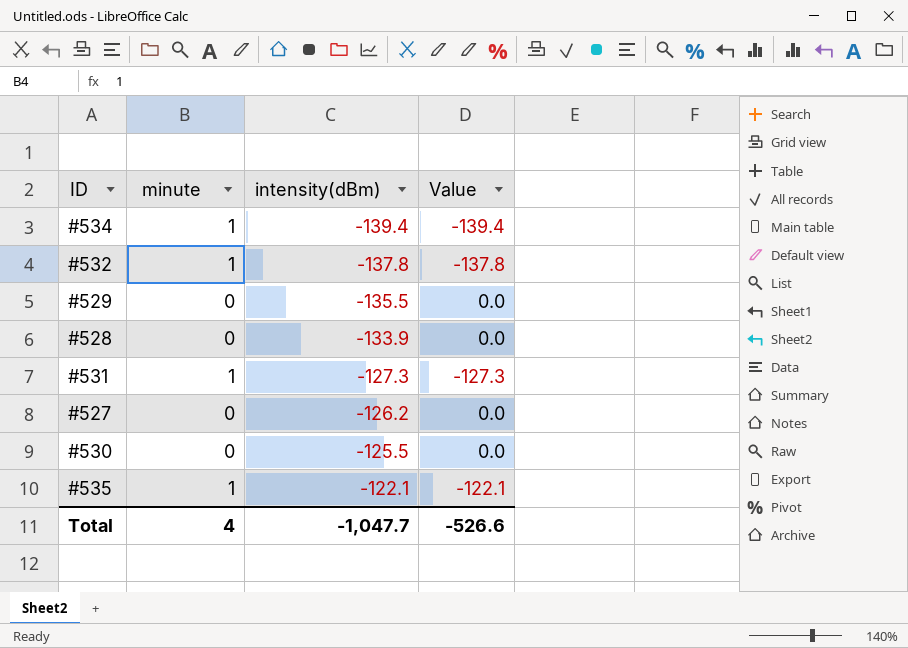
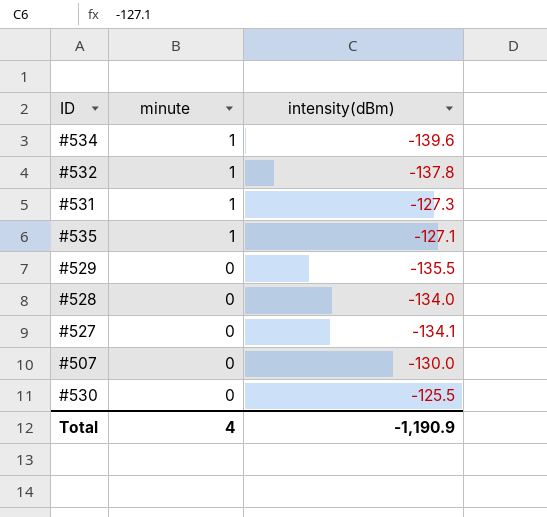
row order: intensity(dBm) ascending -> minute descending
column Value | formula: [minute] * [intensity(dBm)] -> none
#534 | intensity(dBm): -139.4 -> -139.6
#535 | intensity(dBm): -122.1 -> -127.1
#528 | intensity(dBm): -133.9 -> -134.0
#527 | intensity(dBm): -126.2 -> -134.1
row #507: none -> 0 | -130.0
Total | intensity(dBm): -1,047.7 -> -1,190.9

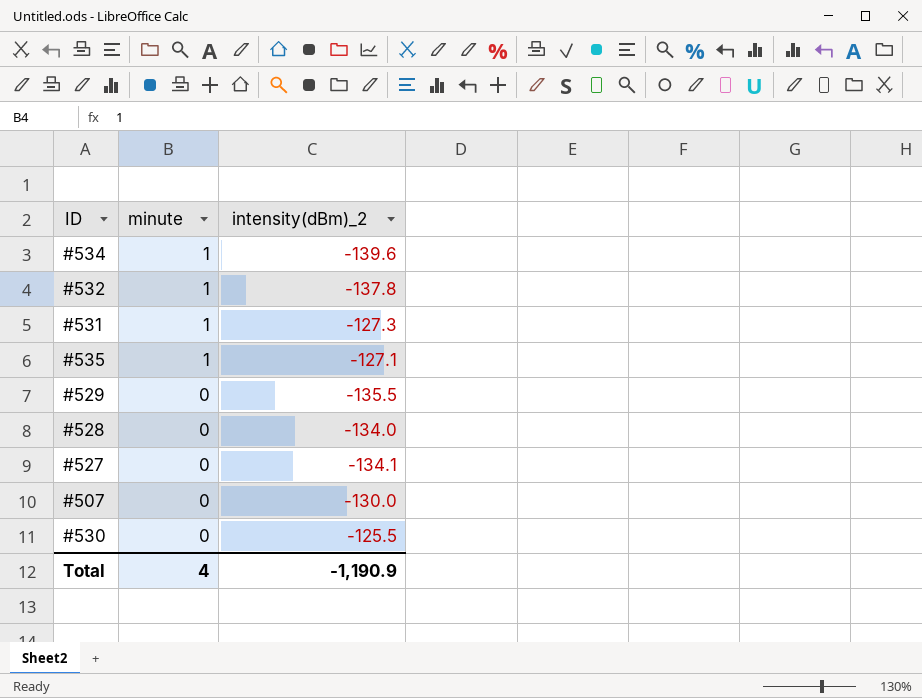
column name: intensity(dBm) -> intensity(dBm)_2

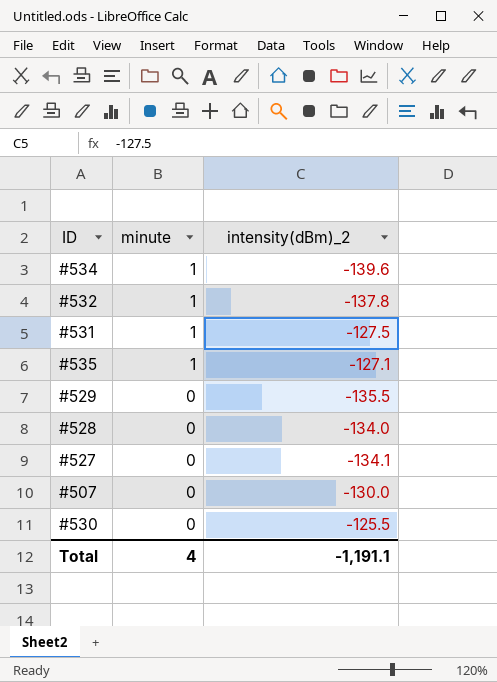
#531 | intensity(dBm)_2: -127.3 -> -127.5
Total | intensity(dBm)_2: -1,190.9 -> -1,191.1

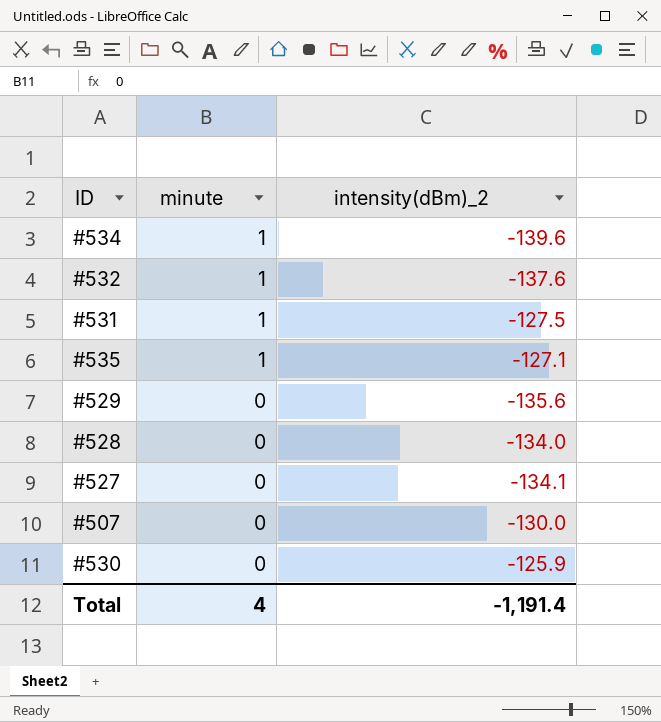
#532 | intensity(dBm)_2: -137.8 -> -137.6
#529 | intensity(dBm)_2: -135.5 -> -135.6
#530 | intensity(dBm)_2: -125.5 -> -125.9
Total | intensity(dBm)_2: -1,191.1 -> -1,191.4

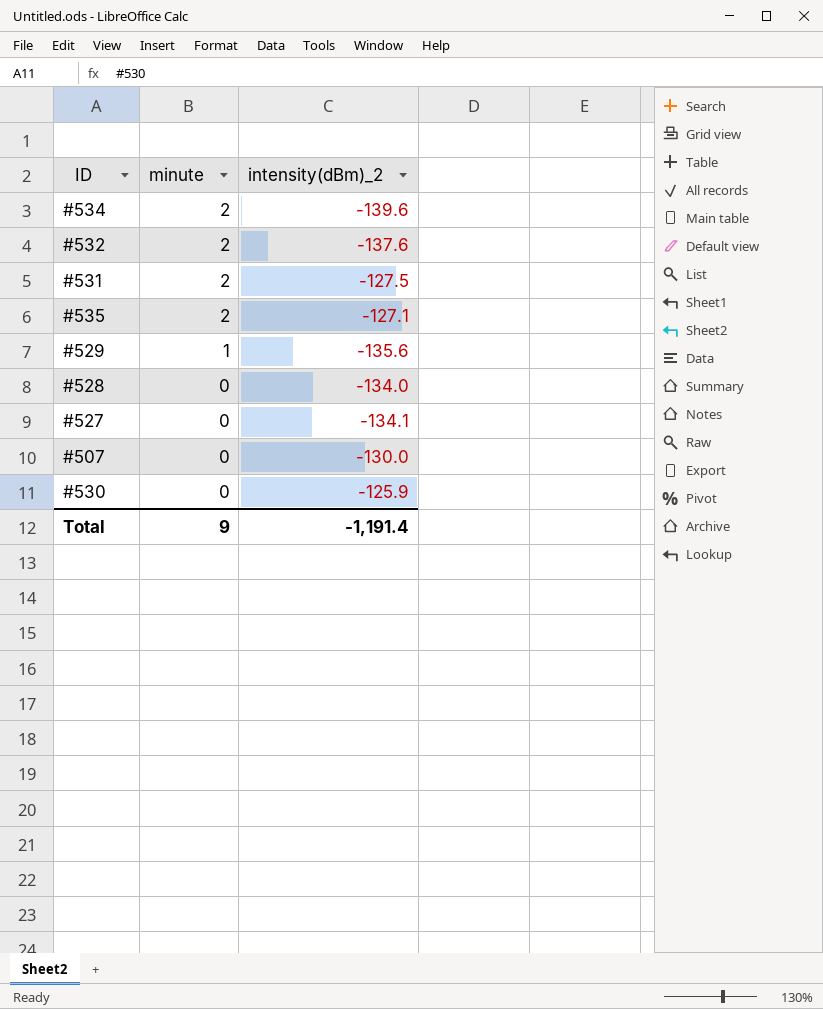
#534 | minute: 1 -> 2
#532 | minute: 1 -> 2
#531 | minute: 1 -> 2
#535 | minute: 1 -> 2
#529 | minute: 0 -> 1
Total | minute: 4 -> 9

